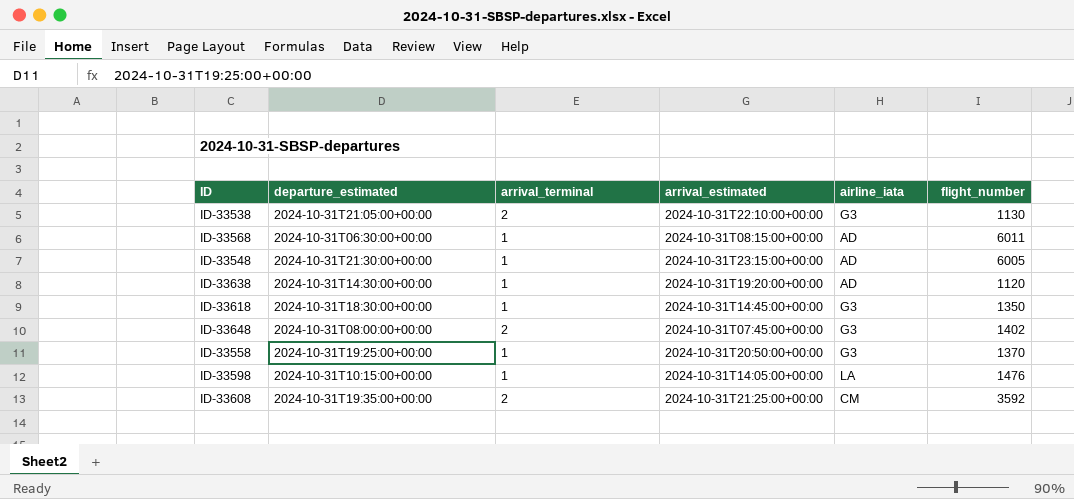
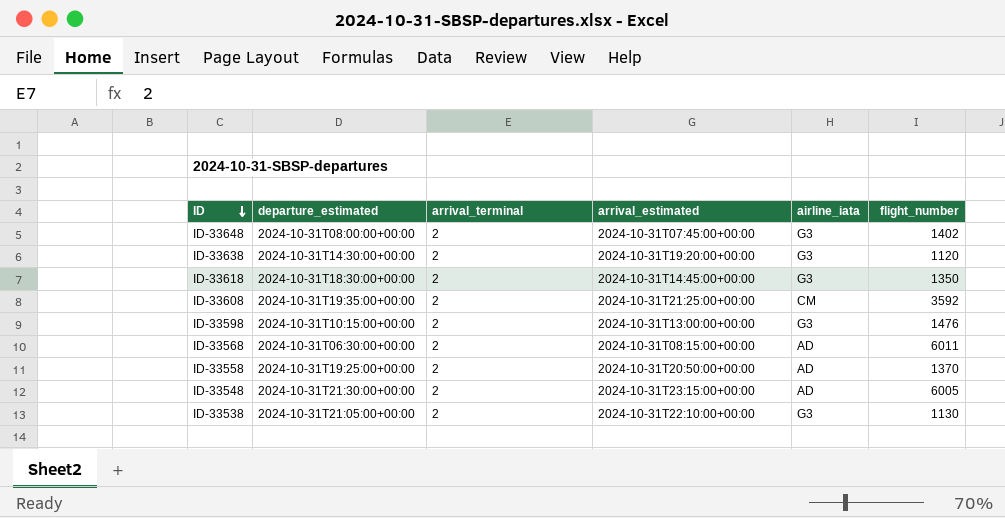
row order: none -> ID descending
ID-33638 | arrival_terminal: 1 -> 2
ID-33638 | airline_iata: AD -> G3
ID-33618 | arrival_terminal: 1 -> 2
ID-33598 | arrival_terminal: 1 -> 2
ID-33598 | arrival_estimated: 2024-10-31T14:05:00+00:00 -> 2024-10-31T13:00:00+00:00
ID-33598 | airline_iata: LA -> G3
ID-33568 | arrival_terminal: 1 -> 2
ID-33558 | arrival_terminal: 1 -> 2
ID-33558 | airline_iata: G3 -> AD
ID-33548 | arrival_terminal: 1 -> 2

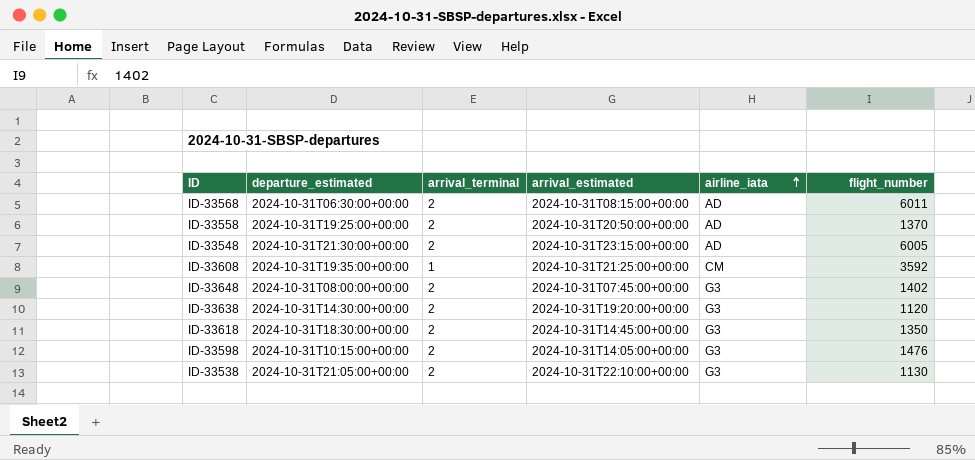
row order: ID descending -> airline_iata ascending
ID-33608 | arrival_terminal: 2 -> 1
ID-33598 | arrival_estimated: 2024-10-31T13:00:00+00:00 -> 2024-10-31T14:05:00+00:00

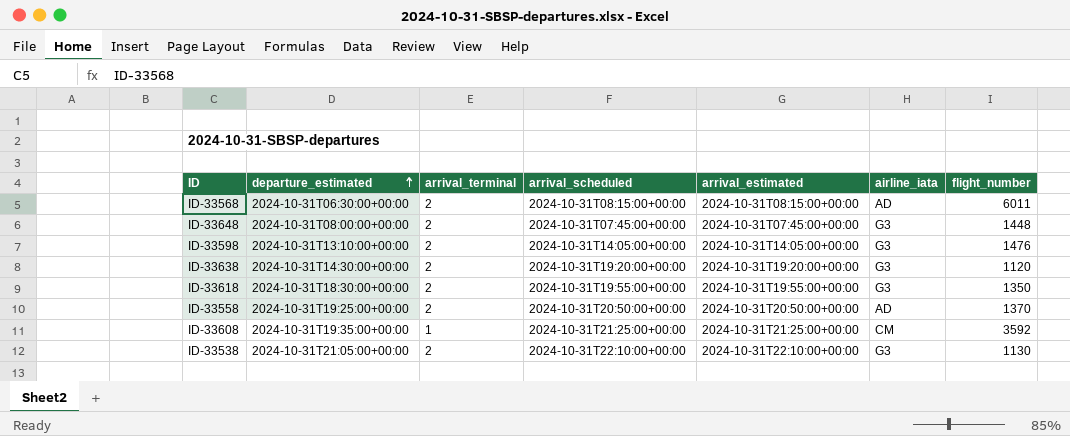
row order: airline_iata ascending -> departure_estimated ascending
column arrival_scheduled | position: none -> 4
row ID-33548: 2024-10-31T21:30:00+00:00 | 2 | 2024-10-31T23:15:00+00:00 | AD | 6005 -> none
ID-33648 | flight_number: 1402 -> 1448
ID-33598 | departure_estimated: 2024-10-31T10:15:00+00:00 -> 2024-10-31T13:10:00+00:00
ID-33618 | arrival_estimated: 2024-10-31T14:45:00+00:00 -> 2024-10-31T19:55:00+00:00

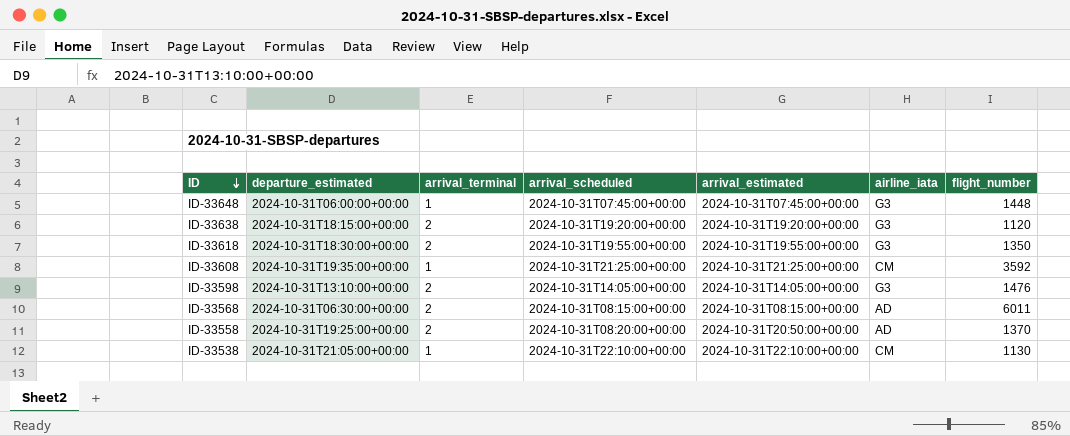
row order: departure_estimated ascending -> ID descending
ID-33648 | departure_estimated: 2024-10-31T08:00:00+00:00 -> 2024-10-31T06:00:00+00:00
ID-33648 | arrival_terminal: 2 -> 1
ID-33638 | departure_estimated: 2024-10-31T14:30:00+00:00 -> 2024-10-31T18:15:00+00:00
ID-33558 | arrival_scheduled: 2024-10-31T20:50:00+00:00 -> 2024-10-31T08:20:00+00:00
ID-33538 | arrival_terminal: 2 -> 1
ID-33538 | airline_iata: G3 -> CM

